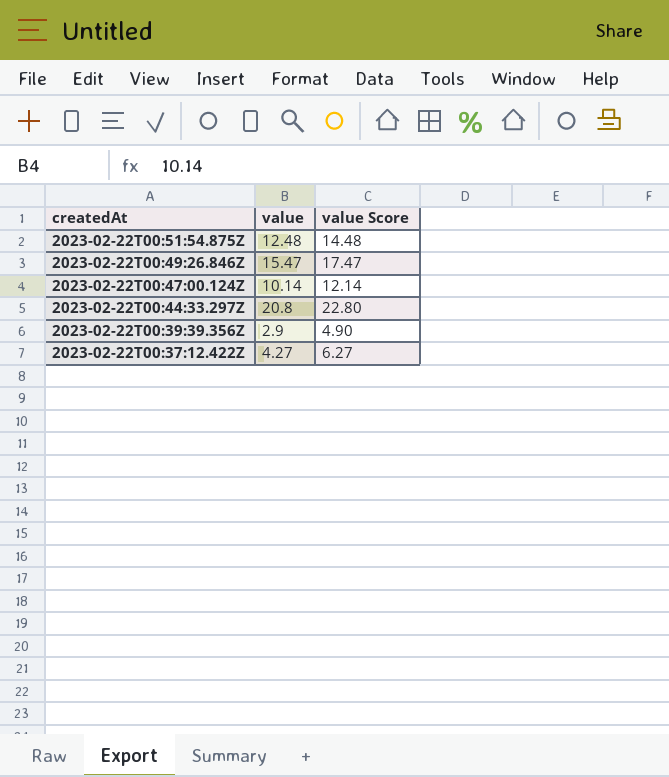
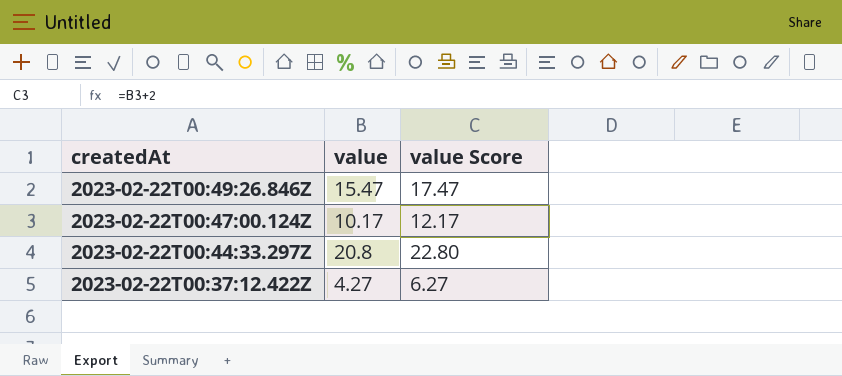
row 2023-02-22T00:51:54.875Z: 12.48 | 14.48 -> none
row 2023-02-22T00:39:39.356Z: 2.9 | 4.90 -> none
2023-02-22T00:47:00.124Z | value: 10.14 -> 10.17
2023-02-22T00:47:00.124Z | value Score: 12.14 -> 12.17

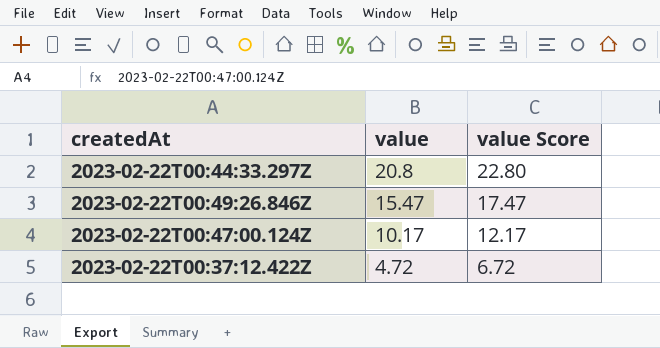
row order: createdAt descending -> value descending
2023-02-22T00:37:12.422Z | value: 4.27 -> 4.72
2023-02-22T00:37:12.422Z | value Score: 6.27 -> 6.72

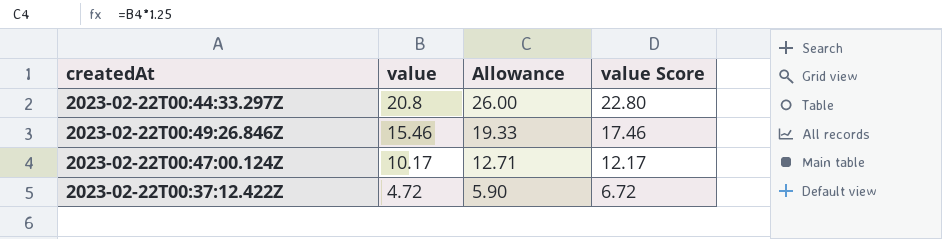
column Allowance | formula: none -> [value] * 1.25
2023-02-22T00:49:26.846Z | value: 15.47 -> 15.46
2023-02-22T00:49:26.846Z | value Score: 17.47 -> 17.46

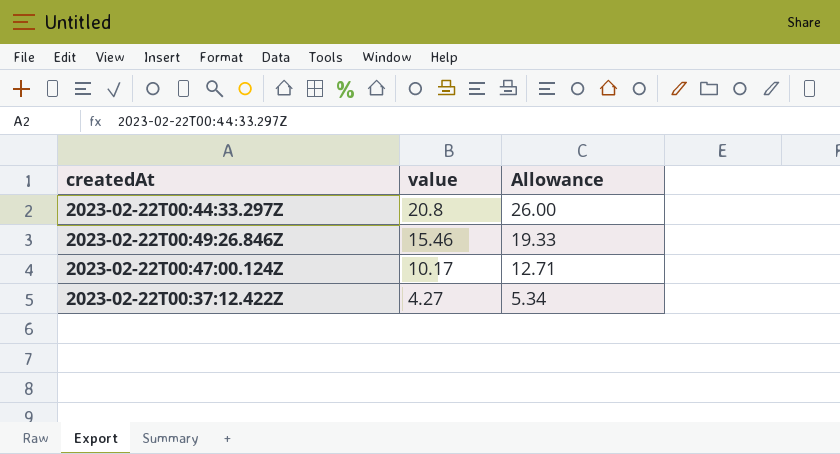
column value Score | formula: [value] + 2 -> none
2023-02-22T00:37:12.422Z | value: 4.72 -> 4.27
2023-02-22T00:37:12.422Z | Allowance: 5.90 -> 5.34

